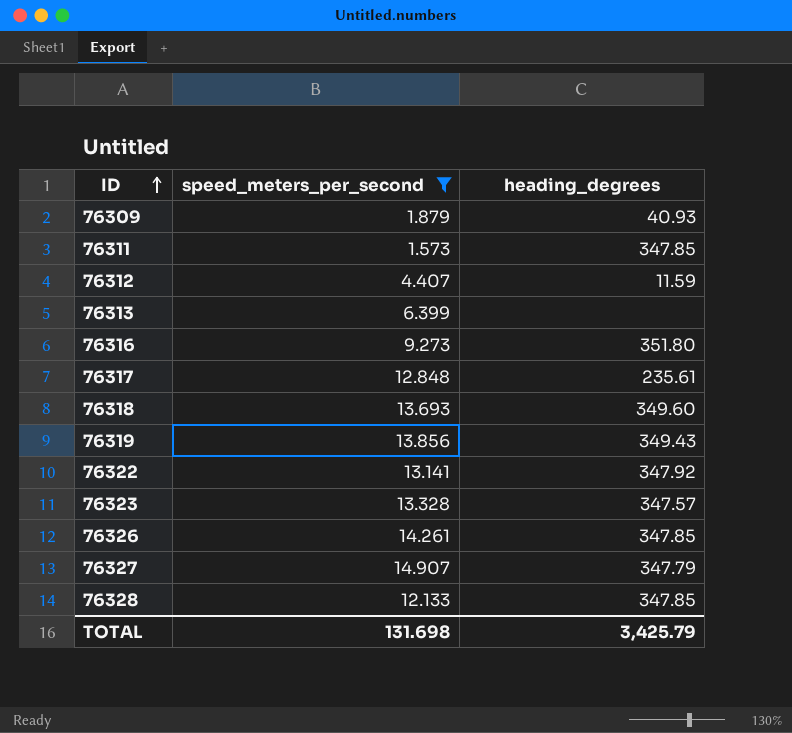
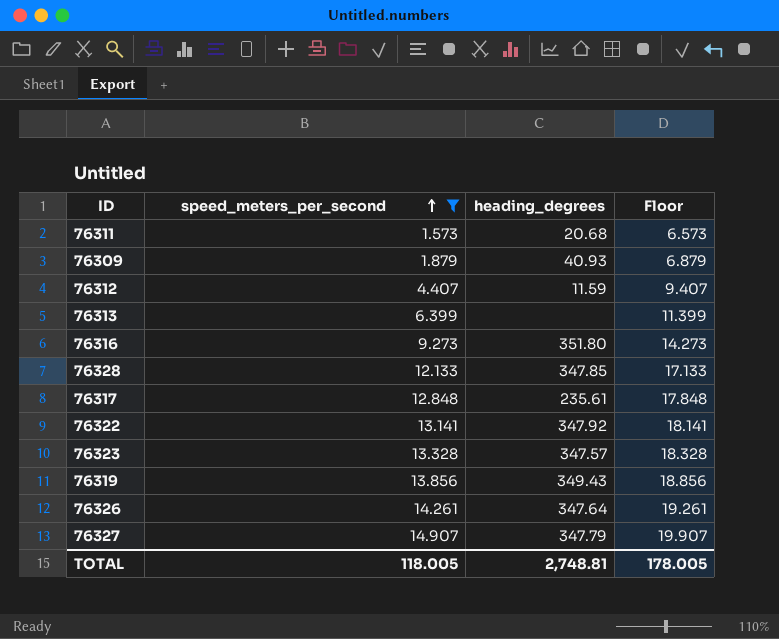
row order: ID ascending -> speed_meters_per_second ascending
column Floor | formula: none -> [speed_meters_per_second] + 5
row 76318: 13.693 | 349.60 -> none
76311 | heading_degrees: 347.85 -> 20.68
76326 | heading_degrees: 347.85 -> 347.64
TOTAL | speed_meters_per_second: 131.698 -> 118.005
TOTAL | heading_degrees: 3,425.79 -> 2,748.81

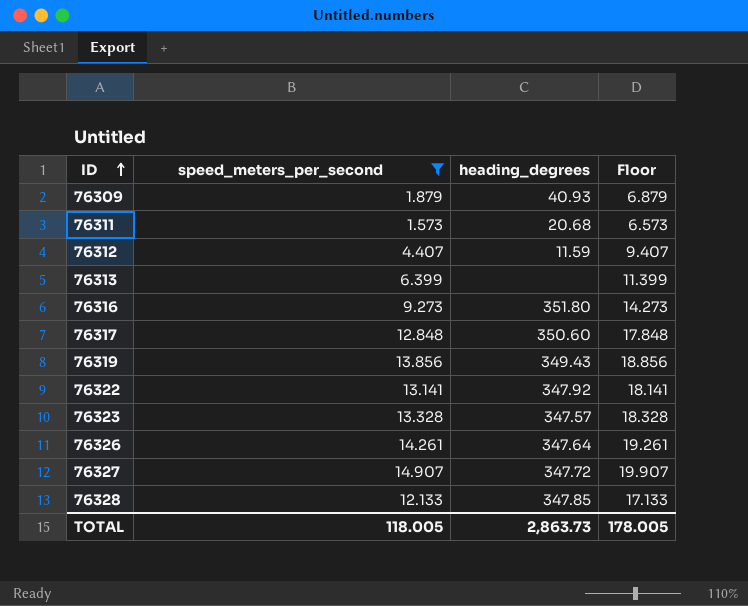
row order: speed_meters_per_second ascending -> ID ascending
76317 | heading_degrees: 235.61 -> 350.60
76327 | heading_degrees: 347.79 -> 347.72
TOTAL | heading_degrees: 2,748.81 -> 2,863.73

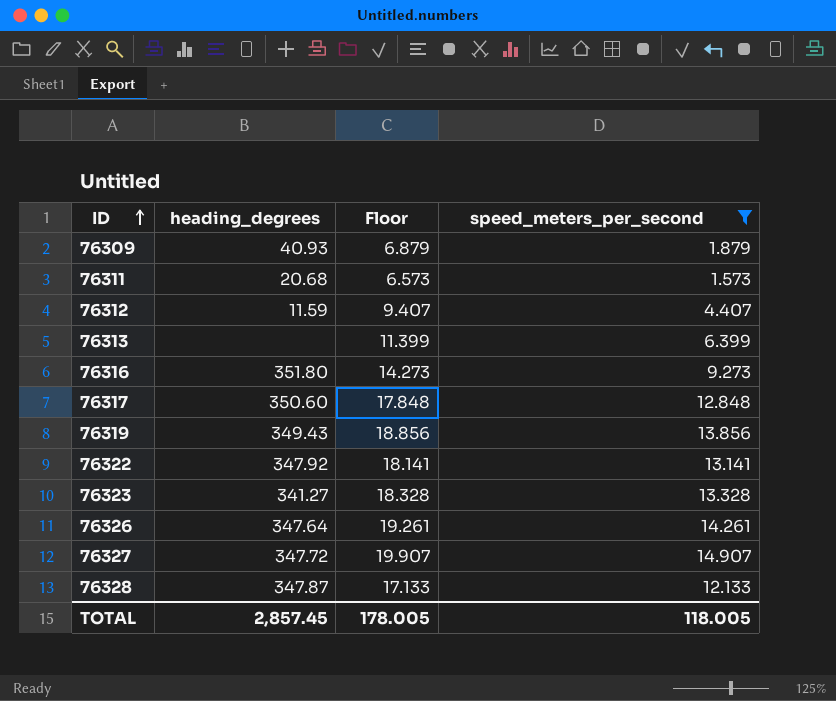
column speed_meters_per_second | position: 2 -> 4
76323 | heading_degrees: 347.57 -> 341.27
76328 | heading_degrees: 347.85 -> 347.87
TOTAL | heading_degrees: 2,863.73 -> 2,857.45

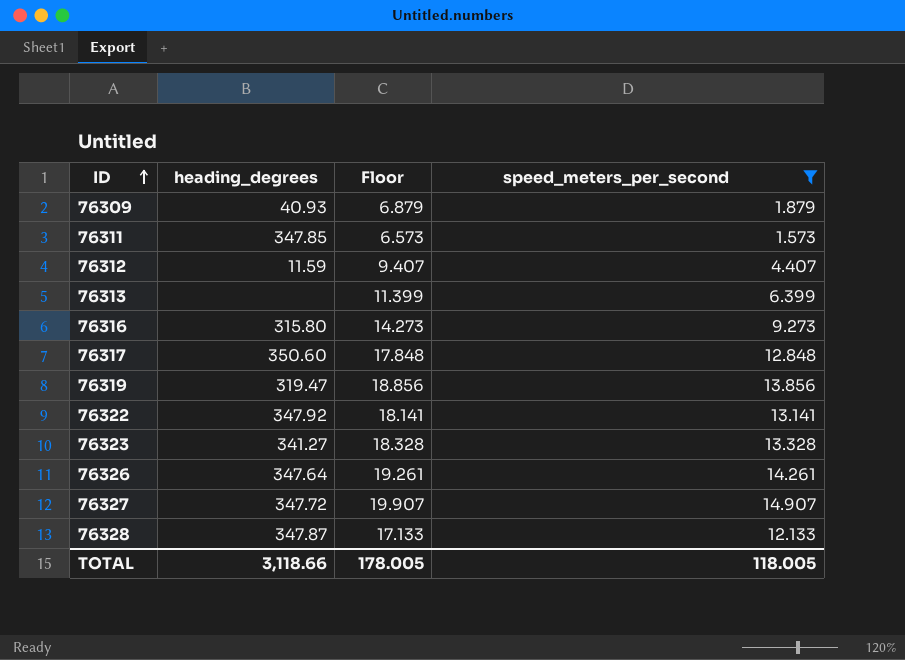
76311 | heading_degrees: 20.68 -> 347.85
76316 | heading_degrees: 351.80 -> 315.80
76319 | heading_degrees: 349.43 -> 319.47
TOTAL | heading_degrees: 2,857.45 -> 3,118.66

